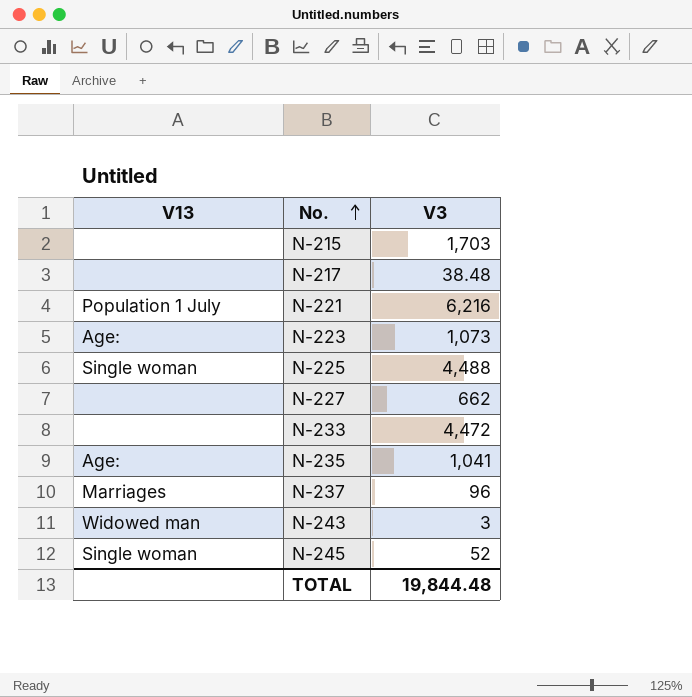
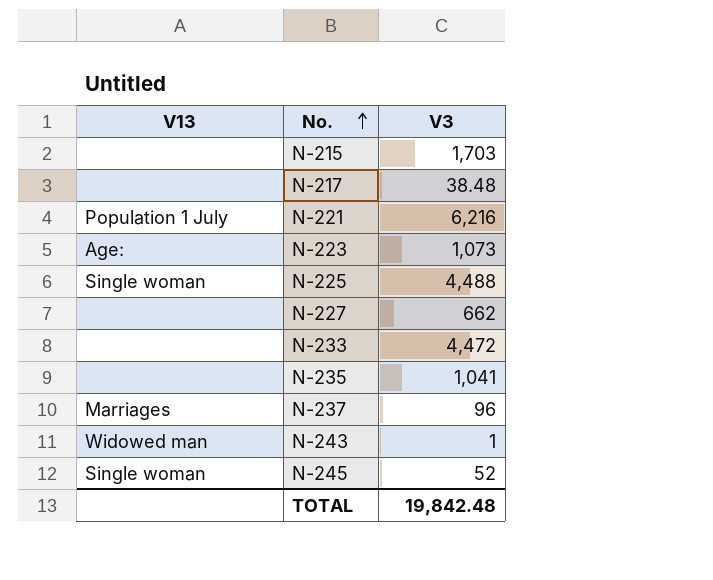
N-235 | V13: Age: -> none
N-243 | V3: 3 -> 1
TOTAL | V3: 19,844.48 -> 19,842.48

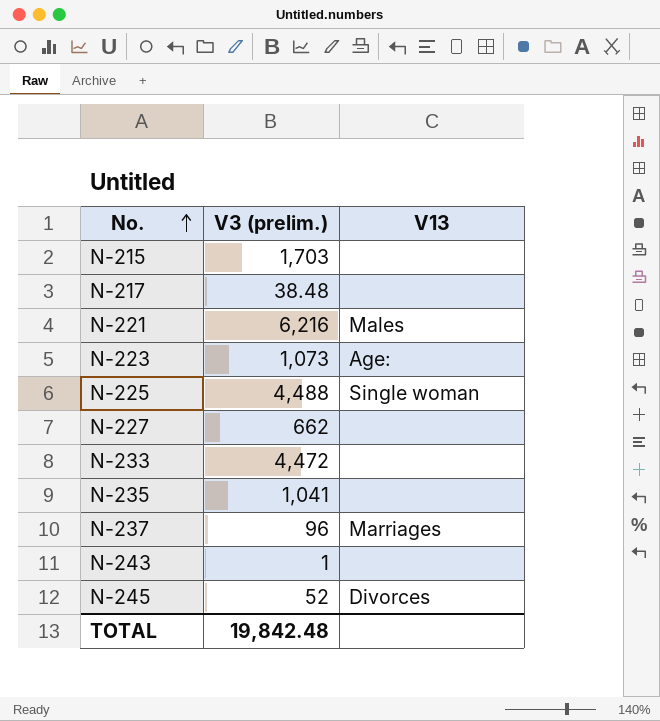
column name: V3 -> V3 (prelim.)
column V13 | position: 1 -> 3
N-221 | V13: Population 1 July -> Males
N-243 | V13: Widowed man -> none
N-245 | V13: Single woman -> Divorces

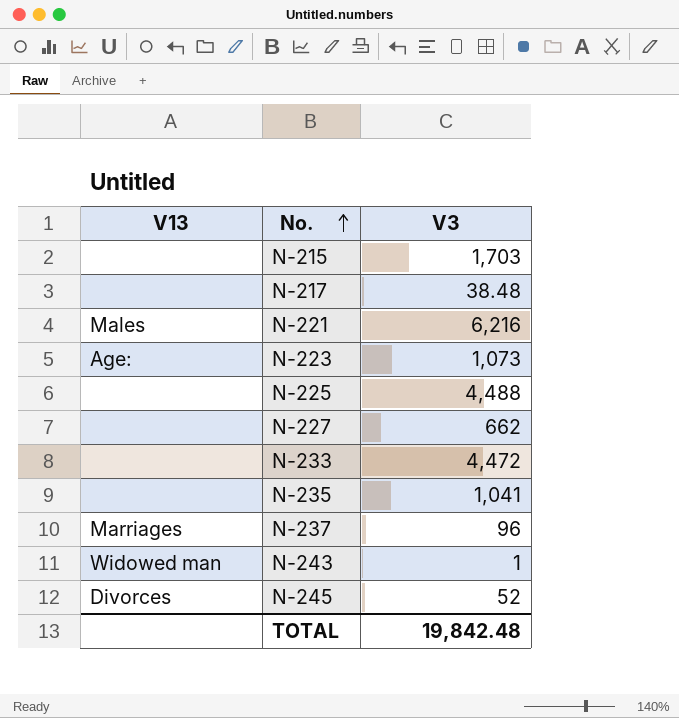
column V13 | position: 3 -> 1
column name: V3 (prelim.) -> V3
N-225 | V13: Single woman -> none
N-243 | V13: none -> Widowed man

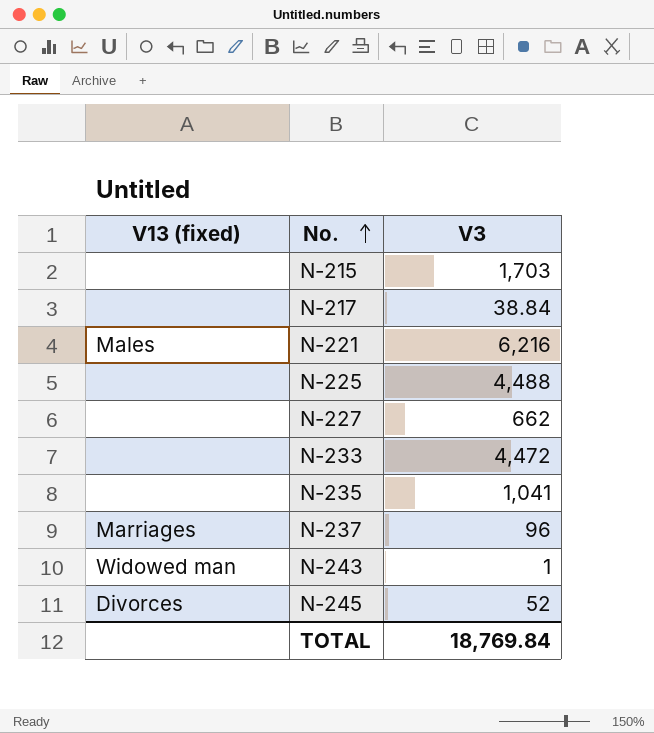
column name: V13 -> V13 (fixed)
row N-223: Age: | 1,073 -> none
N-217 | V3: 38.48 -> 38.84
TOTAL | V3: 19,842.48 -> 18,769.84

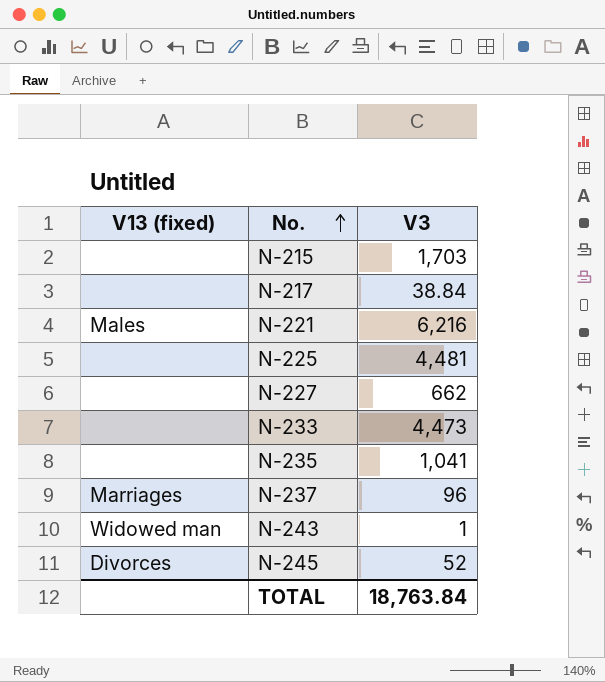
N-225 | V3: 4,488 -> 4,481
N-233 | V3: 4,472 -> 4,473
TOTAL | V3: 18,769.84 -> 18,763.84

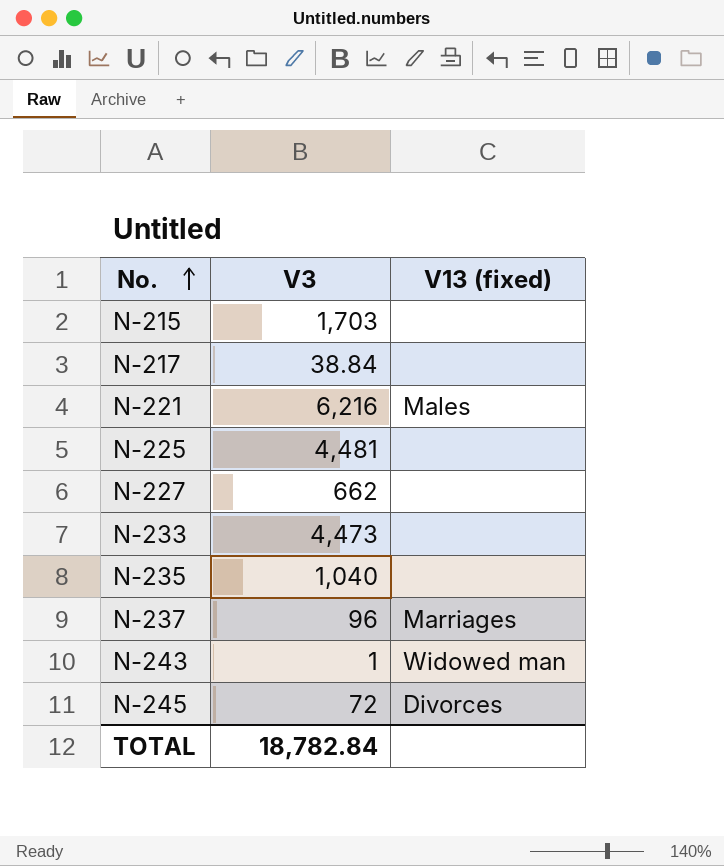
column V13 (fixed) | position: 1 -> 3
N-235 | V3: 1,041 -> 1,040
N-245 | V3: 52 -> 72
TOTAL | V3: 18,763.84 -> 18,782.84

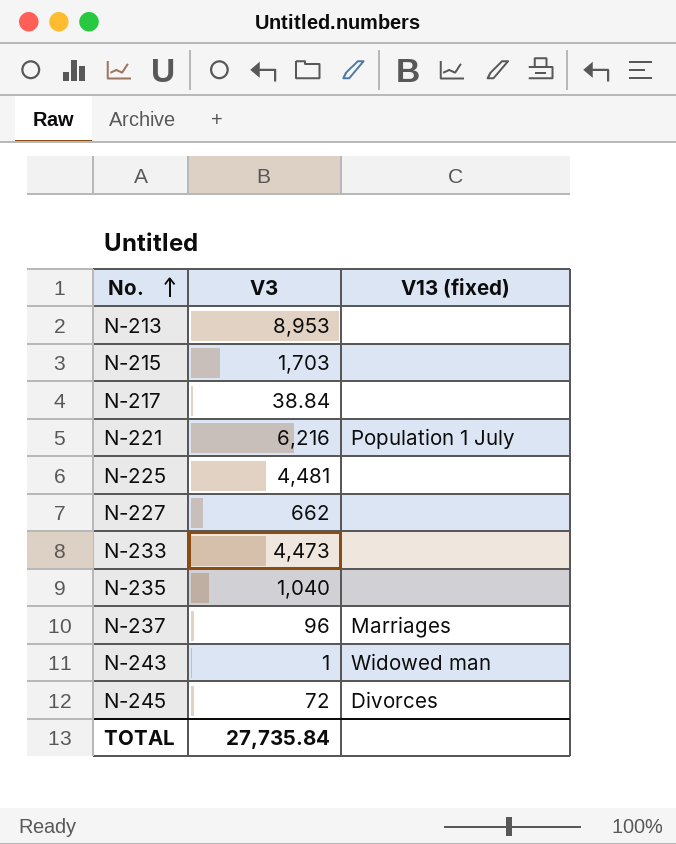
row N-213: none -> 8,953 | none
N-221 | V13 (fixed): Males -> Population 1 July
TOTAL | V3: 18,782.84 -> 27,735.84

